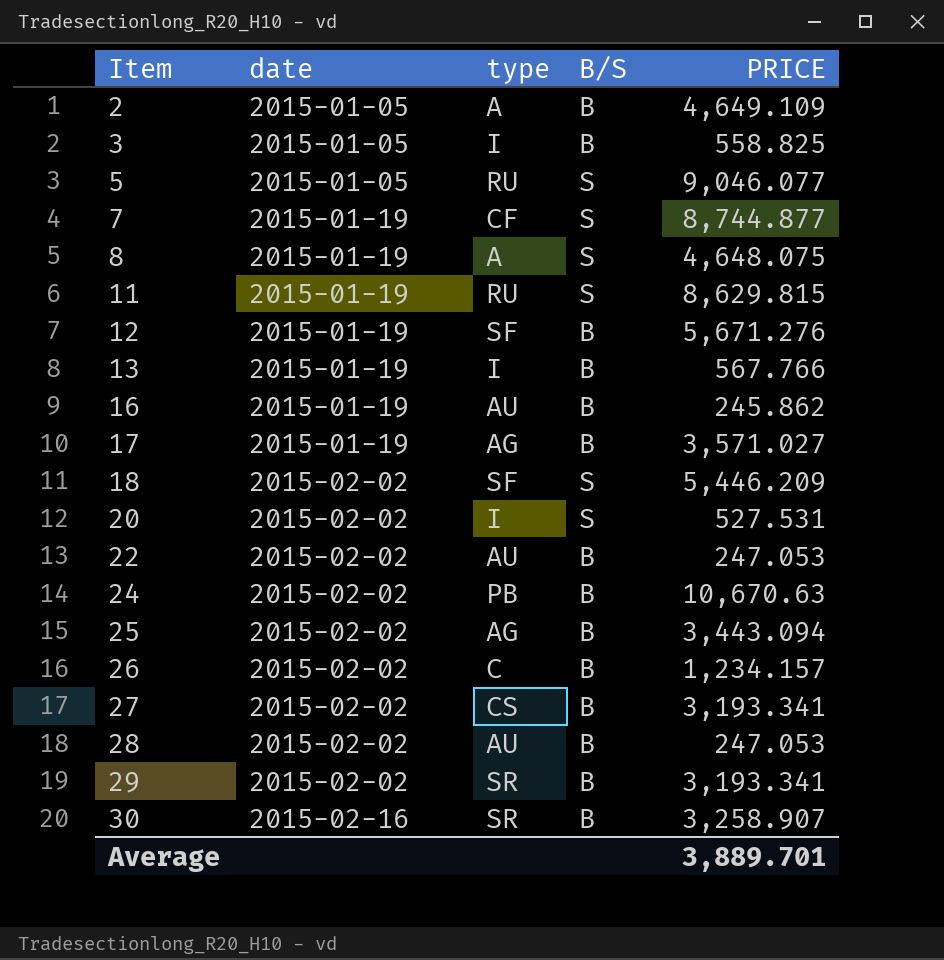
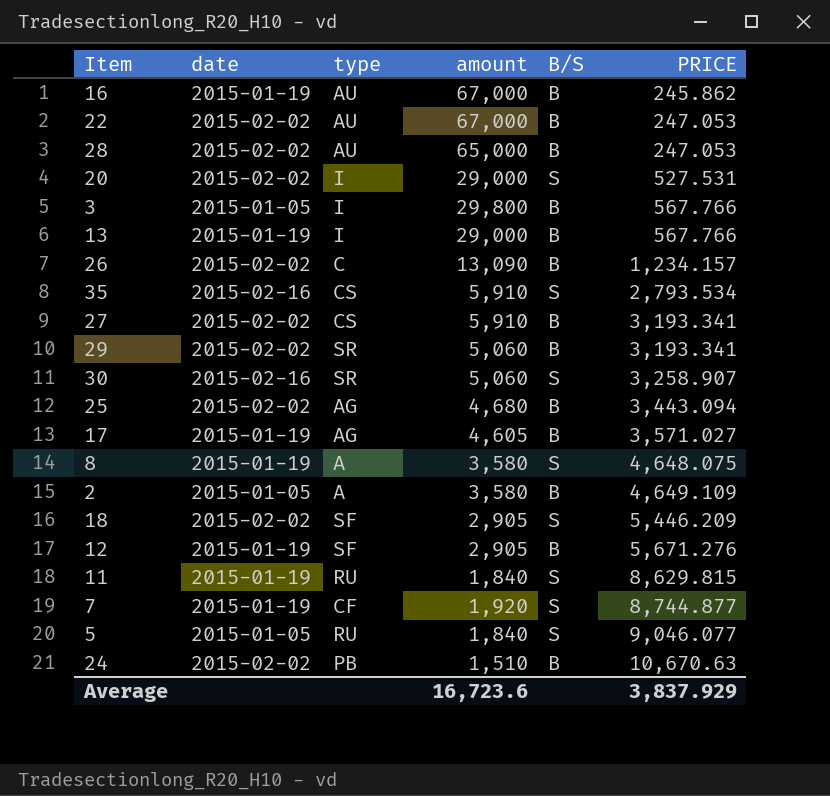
row order: Item ascending -> PRICE ascending
column amount | position: none -> 4
3 | PRICE: 558.825 -> 567.766
row 35: none -> 2015-02-16 | CS | 5,910 | S | 2,793.534
30 | B/S: B -> S
Average | PRICE: 3,889.701 -> 3,837.929

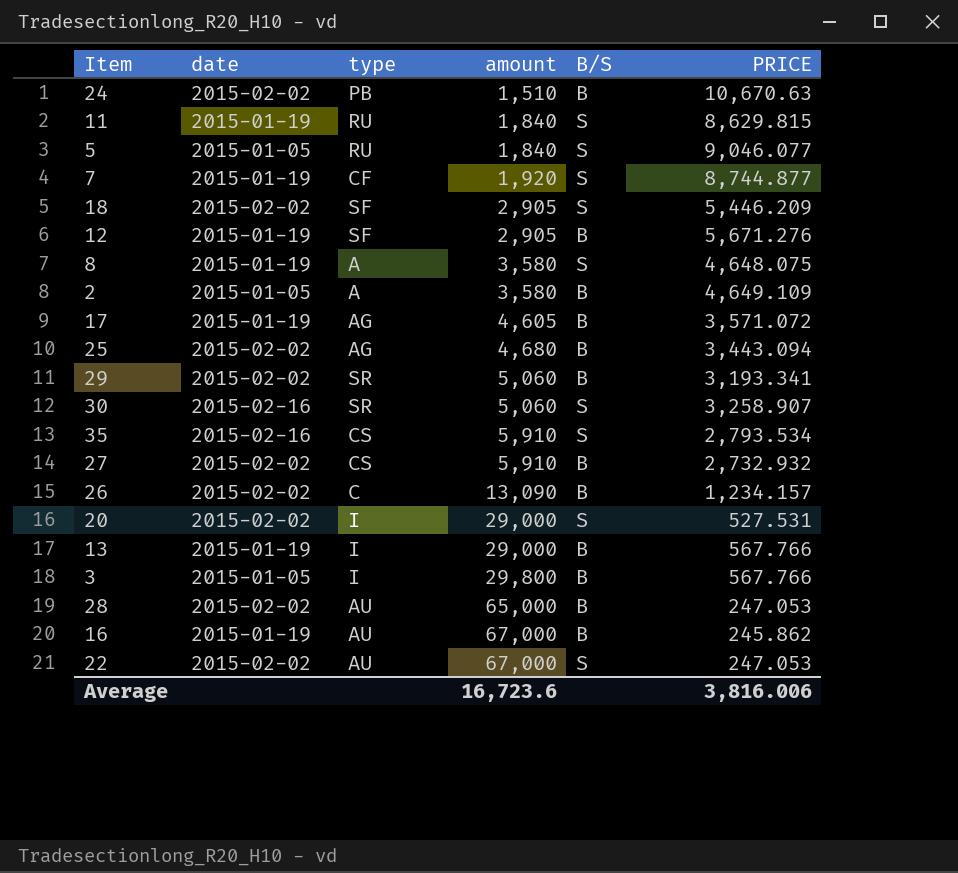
row order: PRICE ascending -> amount ascending
17 | PRICE: 3,571.027 -> 3,571.072
27 | PRICE: 3,193.341 -> 2,732.932
22 | B/S: B -> S
Average | PRICE: 3,837.929 -> 3,816.006

